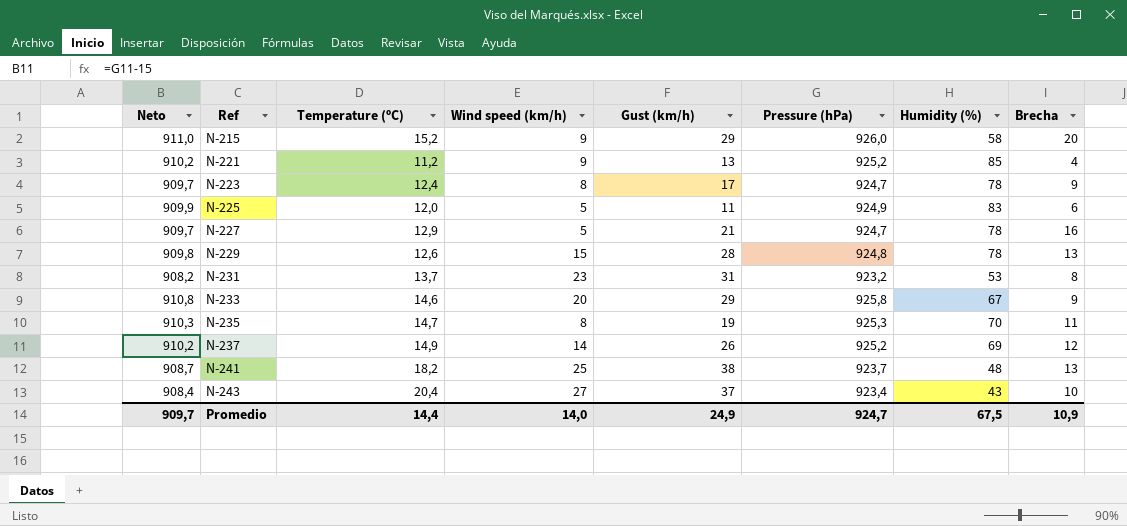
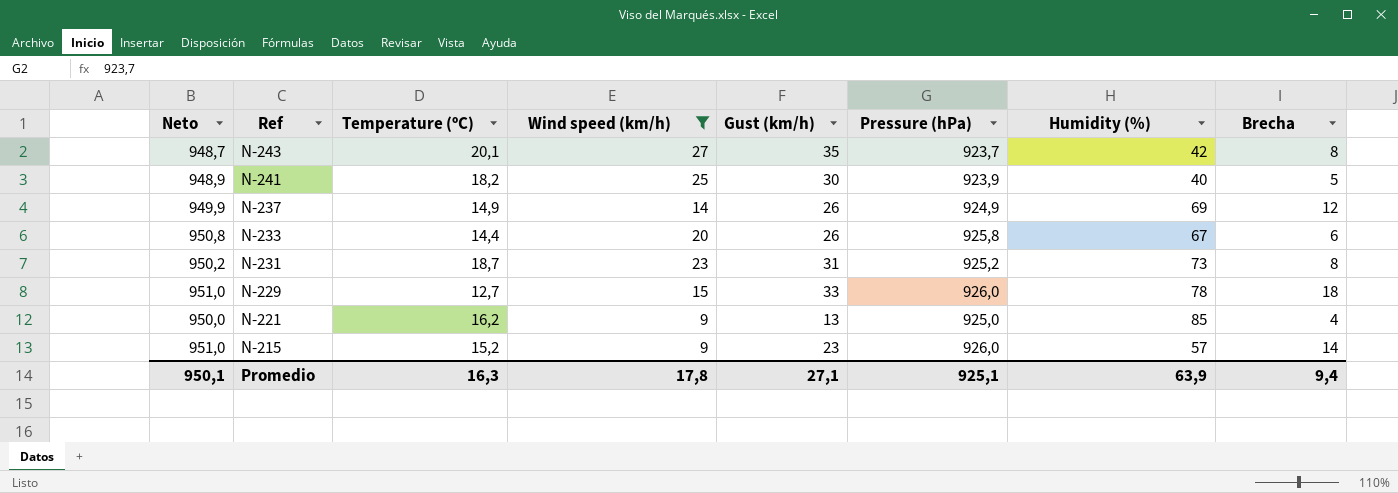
filter: none -> Wind speed (km/h) >= 9
row order: Ref ascending -> Ref descending
column Neto | formula: [Pressure (hPa)] - 15 -> [Pressure (hPa)] + 25
N-243 | Temperature (ºC): 20,4 -> 20,1
N-243 | Gust (km/h): 37 -> 35
N-243 | Pressure (hPa): 923,4 -> 923,7
N-243 | Humidity (%): 43 -> 42
N-243 | Brecha: 10 -> 8
N-241 | Gust (km/h): 38 -> 30
N-241 | Pressure (hPa): 923,7 -> 923,9
N-241 | Humidity (%): 48 -> 40
N-241 | Brecha: 13 -> 5
N-237 | Pressure (hPa): 925,2 -> 924,9
N-233 | Temperature (ºC): 14,6 -> 14,4
N-233 | Gust (km/h): 29 -> 26
N-233 | Brecha: 9 -> 6
N-231 | Temperature (ºC): 13,7 -> 18,7
N-231 | Pressure (hPa): 923,2 -> 925,2
N-231 | Humidity (%): 53 -> 73
N-229 | Temperature (ºC): 12,6 -> 12,7
N-229 | Gust (km/h): 28 -> 33
N-229 | Pressure (hPa): 924,8 -> 926,0
N-229 | Brecha: 13 -> 18
N-221 | Temperature (ºC): 11,2 -> 16,2
N-221 | Pressure (hPa): 925,2 -> 925,0
N-215 | Gust (km/h): 29 -> 23
N-215 | Humidity (%): 58 -> 57
N-215 | Brecha: 20 -> 14
Promedio | Neto: 909,7 -> 950,1
Promedio | Temperature (ºC): 14,4 -> 16,3
Promedio | Wind speed (km/h): 14,0 -> 17,8
Promedio | Gust (km/h): 24,9 -> 27,1
Promedio | Pressure (hPa): 924,7 -> 925,1
Promedio | Humidity (%): 67,5 -> 63,9
Promedio | Brecha: 10,9 -> 9,4

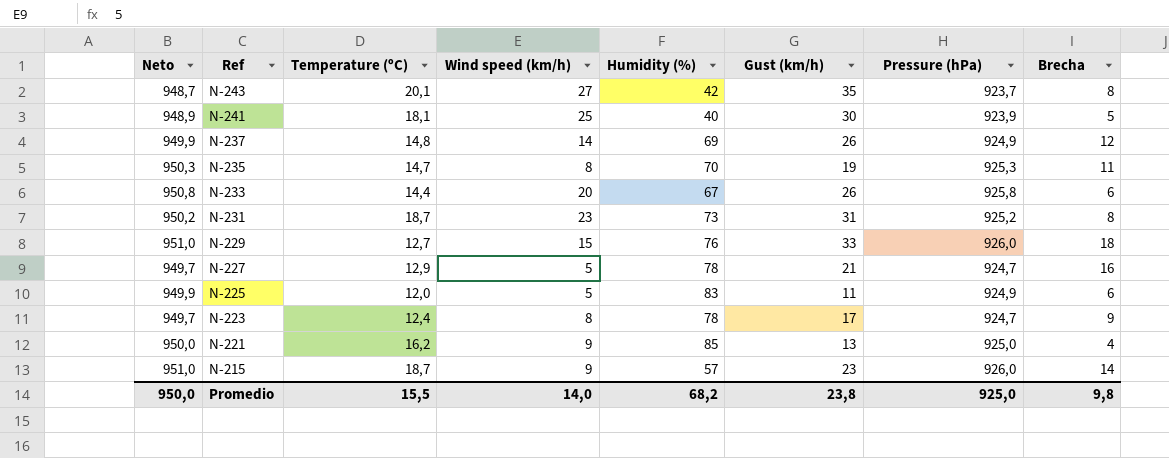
filter: Wind speed (km/h) >= 9 -> none
column Humidity (%) | position: 7 -> 5
N-241 | Temperature (ºC): 18,2 -> 18,1
N-237 | Temperature (ºC): 14,9 -> 14,8
N-229 | Humidity (%): 78 -> 76
N-215 | Temperature (ºC): 15,2 -> 18,7
Promedio | Neto: 950,1 -> 950,0
Promedio | Temperature (ºC): 16,3 -> 15,5
Promedio | Wind speed (km/h): 17,8 -> 14,0
Promedio | Humidity (%): 63,9 -> 68,2
Promedio | Gust (km/h): 27,1 -> 23,8
Promedio | Pressure (hPa): 925,1 -> 925,0
Promedio | Brecha: 9,4 -> 9,8

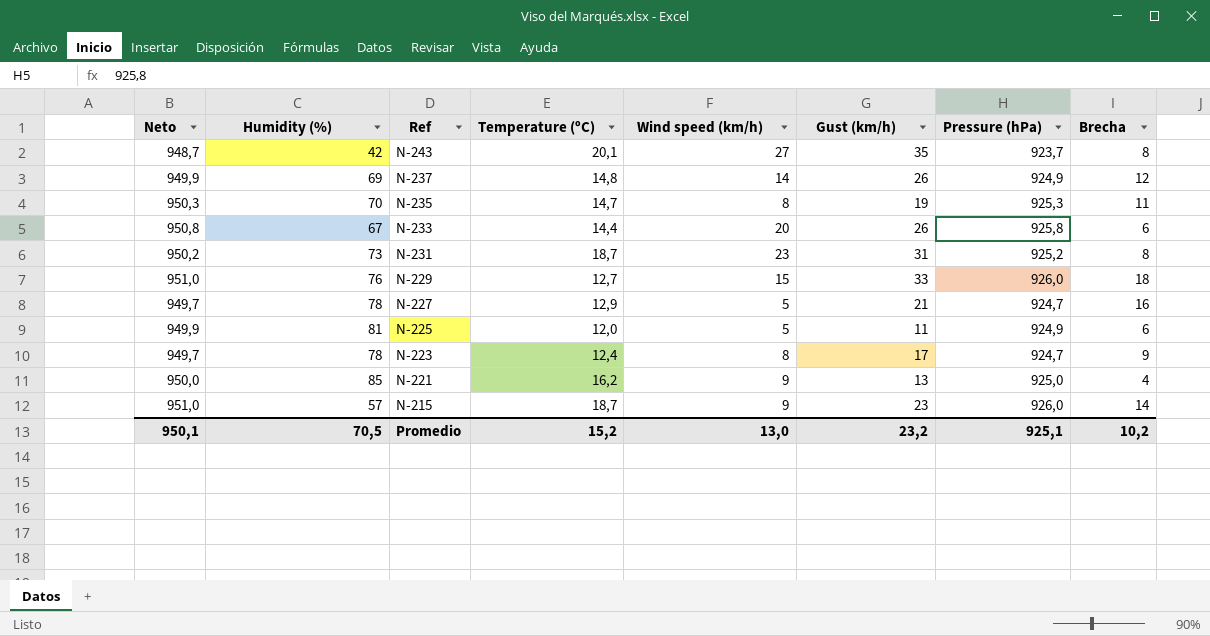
column Humidity (%) | position: 5 -> 2
row N-241: 948,9 | 18,1 | 25 | 40 | 30 | 923,9 | 5 -> none
N-225 | Humidity (%): 83 -> 81
Promedio | Neto: 950,0 -> 950,1
Promedio | Humidity (%): 68,2 -> 70,5
Promedio | Temperature (ºC): 15,5 -> 15,2
Promedio | Wind speed (km/h): 14,0 -> 13,0
Promedio | Gust (km/h): 23,8 -> 23,2
Promedio | Pressure (hPa): 925,0 -> 925,1
Promedio | Brecha: 9,8 -> 10,2

